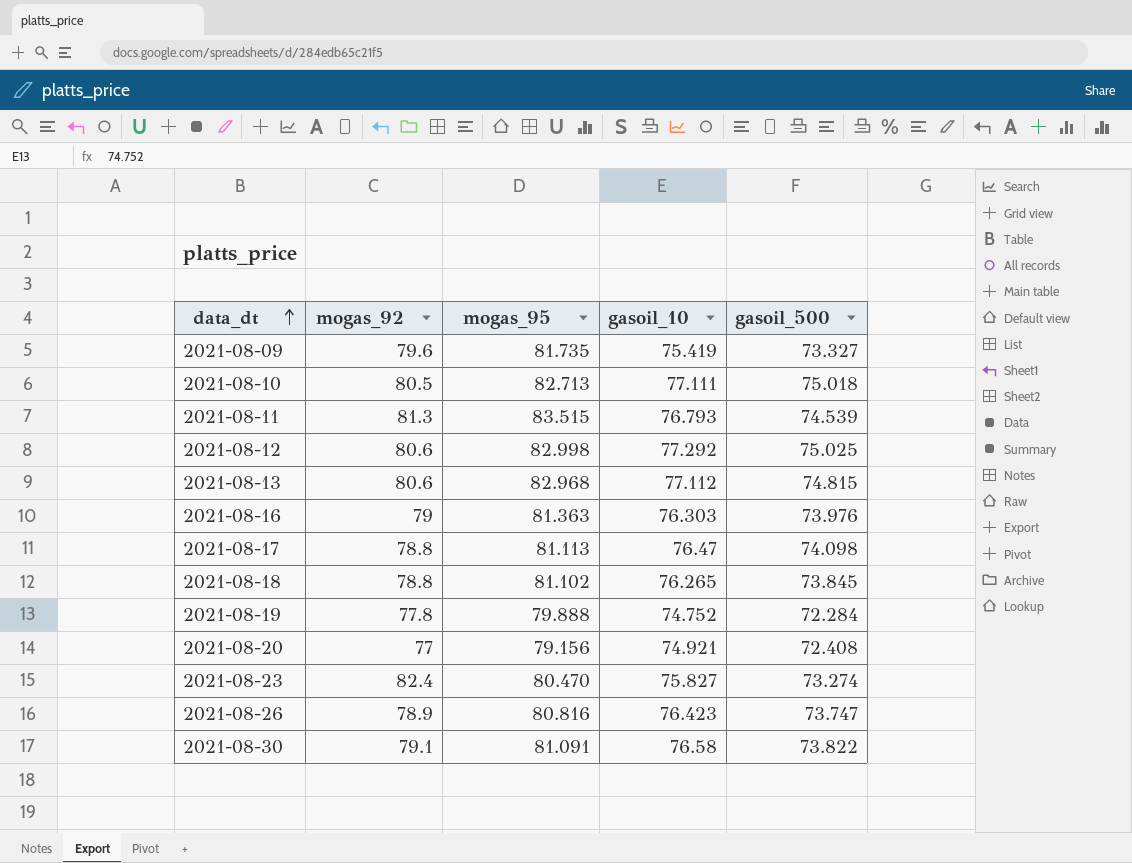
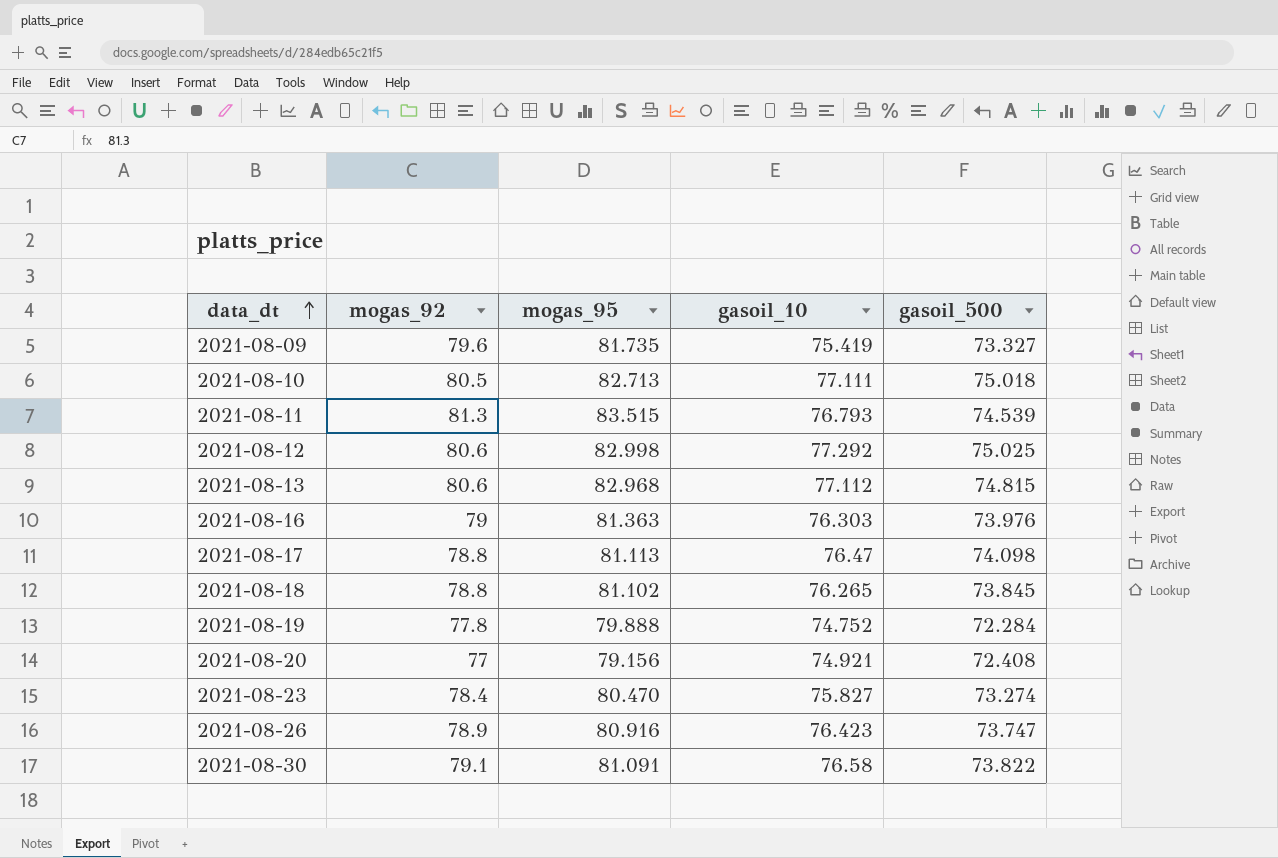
2021-08-23 | mogas_92: 82.4 -> 78.4
2021-08-26 | mogas_95: 80.816 -> 80.916

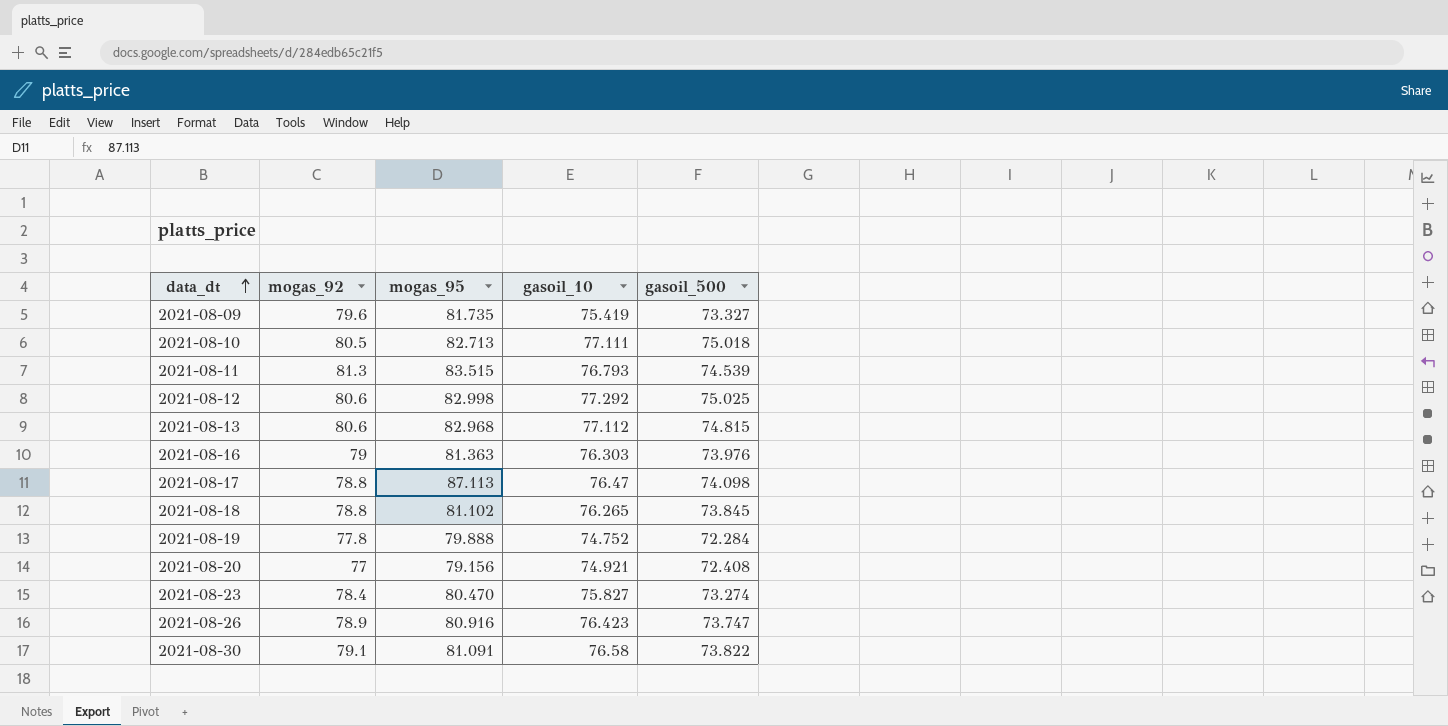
2021-08-17 | mogas_95: 81.113 -> 87.113

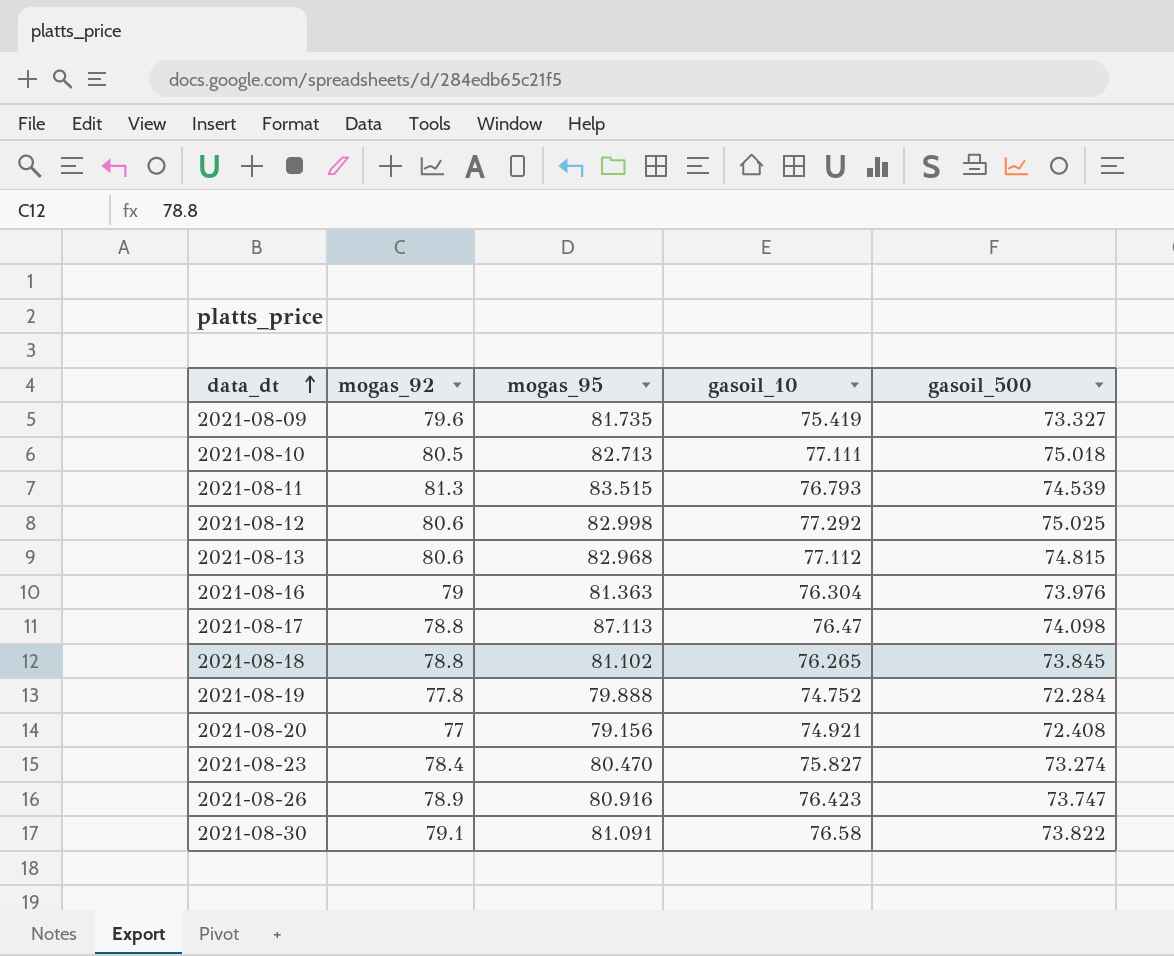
2021-08-16 | gasoil_10: 76.303 -> 76.304

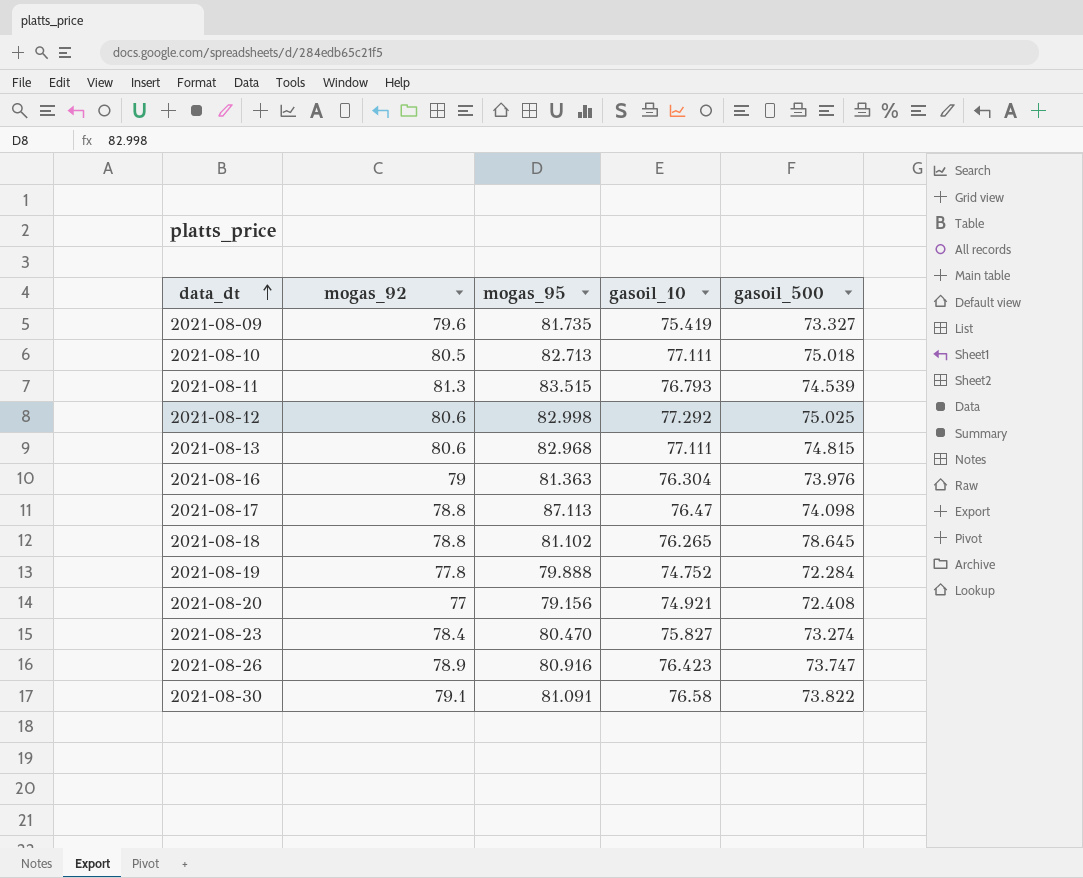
2021-08-13 | gasoil_10: 77.112 -> 77.111
2021-08-18 | gasoil_500: 73.845 -> 78.645

